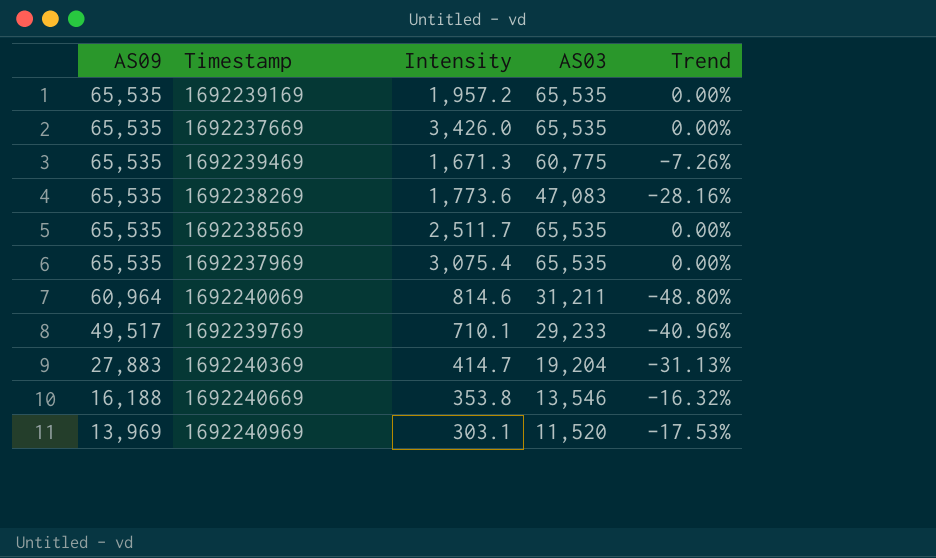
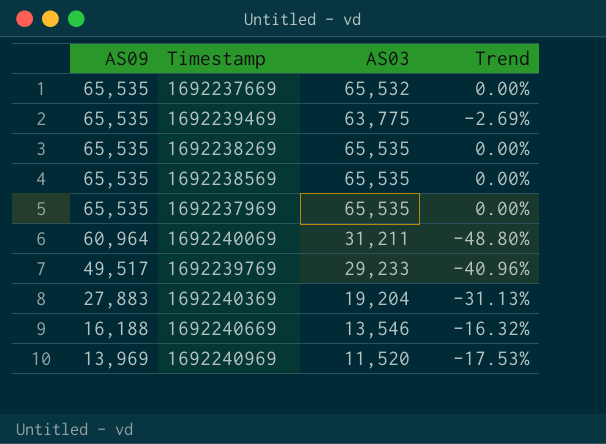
column Intensity | position: 3 -> none
row 1692239169: 65,535 | 1,957.2 | 65,535 | 0.00% -> none
1692237669 | AS03: 65,535 -> 65,532
1692239469 | AS03: 60,775 -> 63,775
1692239469 | Trend: -7.26% -> -2.69%
1692238269 | AS03: 47,083 -> 65,535
1692238269 | Trend: -28.16% -> 0.00%

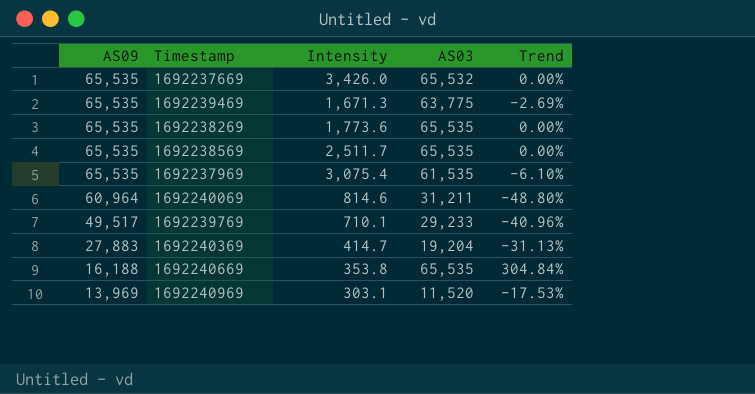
column Intensity | position: none -> 3
1692237969 | AS03: 65,535 -> 61,535
1692237969 | Trend: 0.00% -> -6.10%
1692240669 | AS03: 13,546 -> 65,535
1692240669 | Trend: -16.32% -> 304.84%

